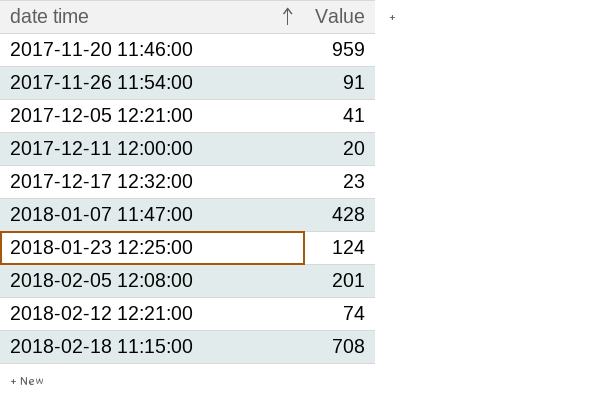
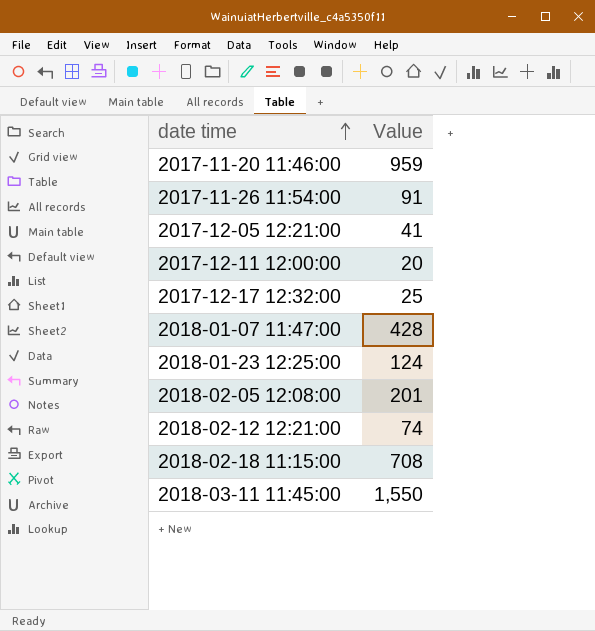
2017-12-17 12:32:00 | Value: 23 -> 25
row 2018-03-11 11:45:00: none -> 1,550

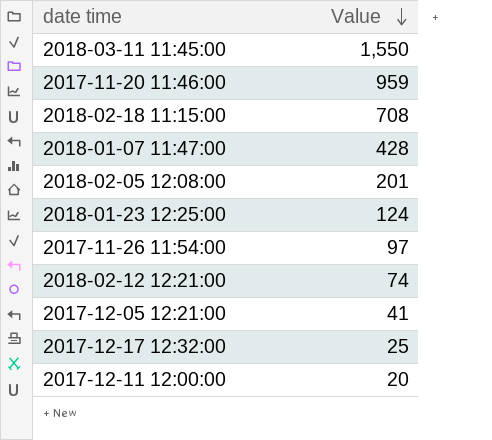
row order: date time ascending -> Value descending
2017-11-26 11:54:00 | Value: 91 -> 97

